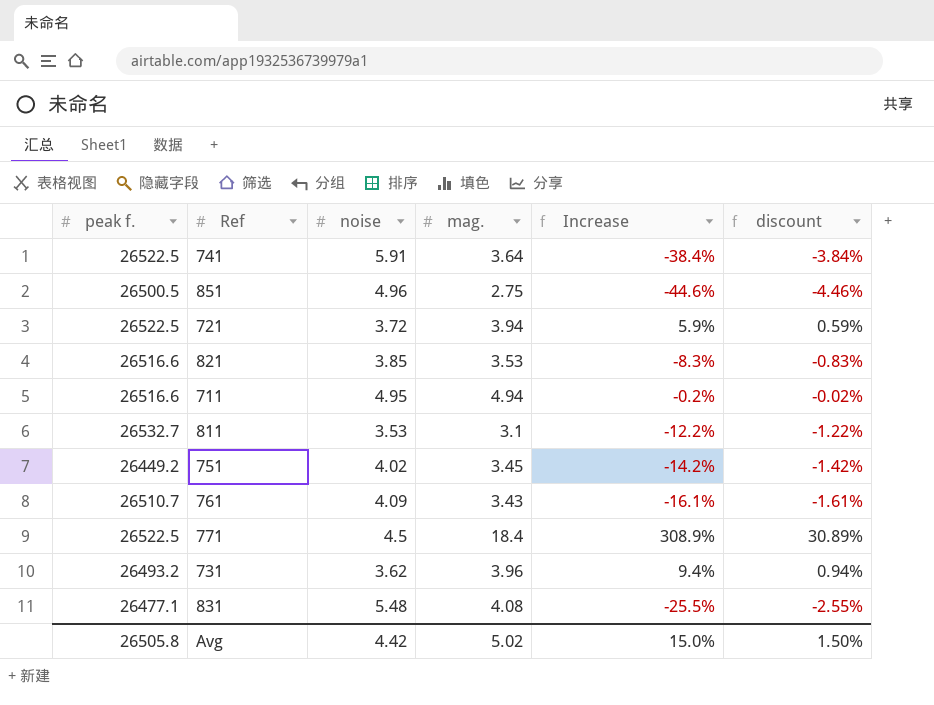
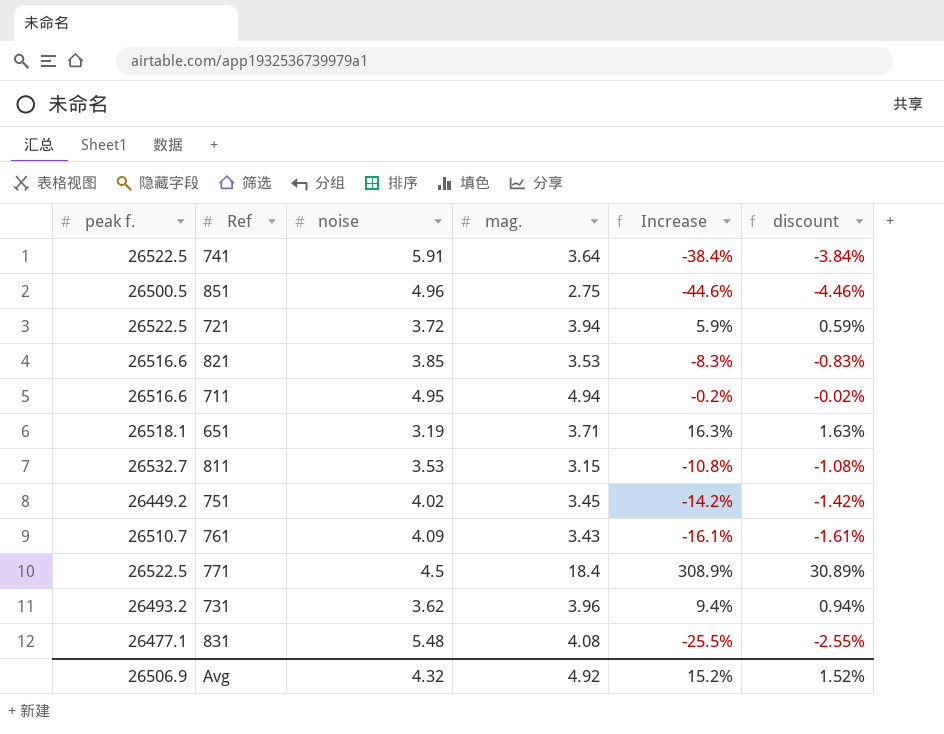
row 651: none -> 26518.1 | 3.19 | 3.71 | 16.3% | 1.63%
811 | mag.: 3.1 -> 3.15
811 | Increase: -12.2% -> -10.8%
811 | discount: -1.22% -> -1.08%
Avg | peak f.: 26505.8 -> 26506.9
Avg | noise: 4.42 -> 4.32
Avg | mag.: 5.02 -> 4.92
Avg | Increase: 15.0% -> 15.2%
Avg | discount: 1.50% -> 1.52%

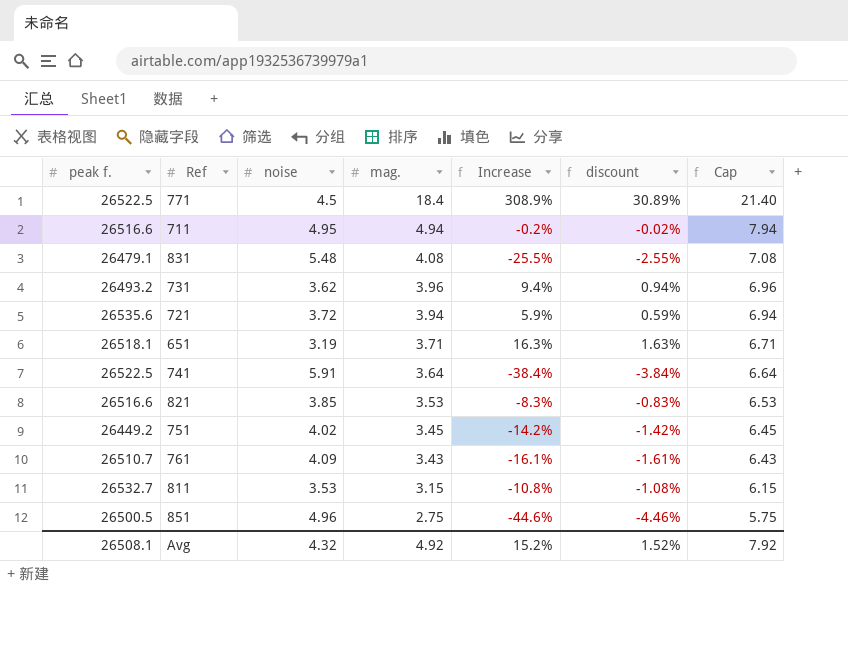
row order: none -> mag. descending
column Cap | formula: none -> [mag.] + 3
831 | peak f.: 26477.1 -> 26479.1
721 | peak f.: 26522.5 -> 26535.6
Avg | peak f.: 26506.9 -> 26508.1

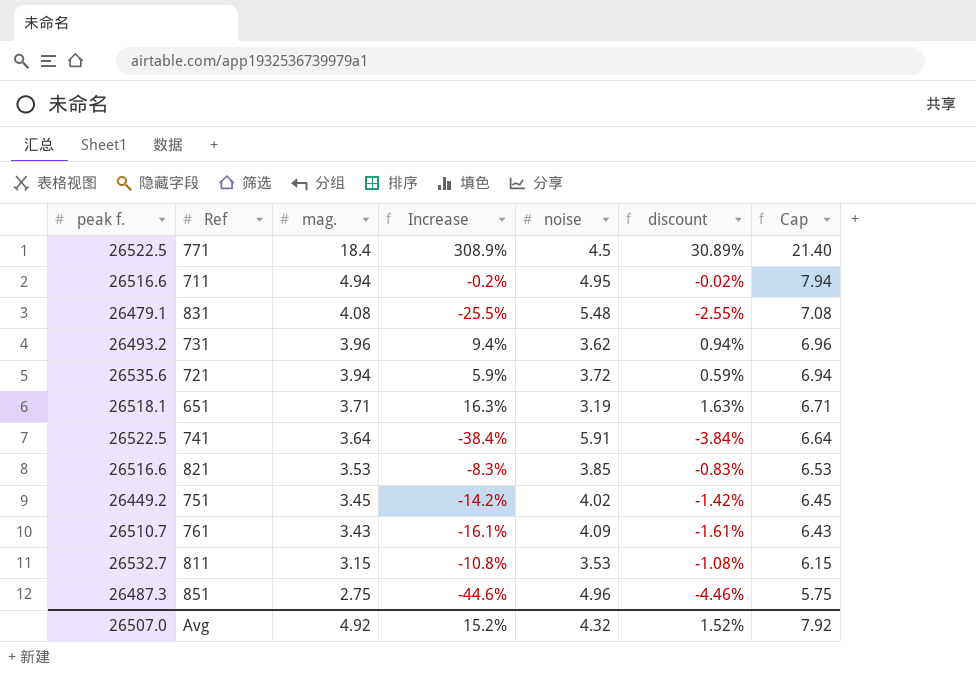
column noise | position: 3 -> 5
851 | peak f.: 26500.5 -> 26487.3
Avg | peak f.: 26508.1 -> 26507.0

